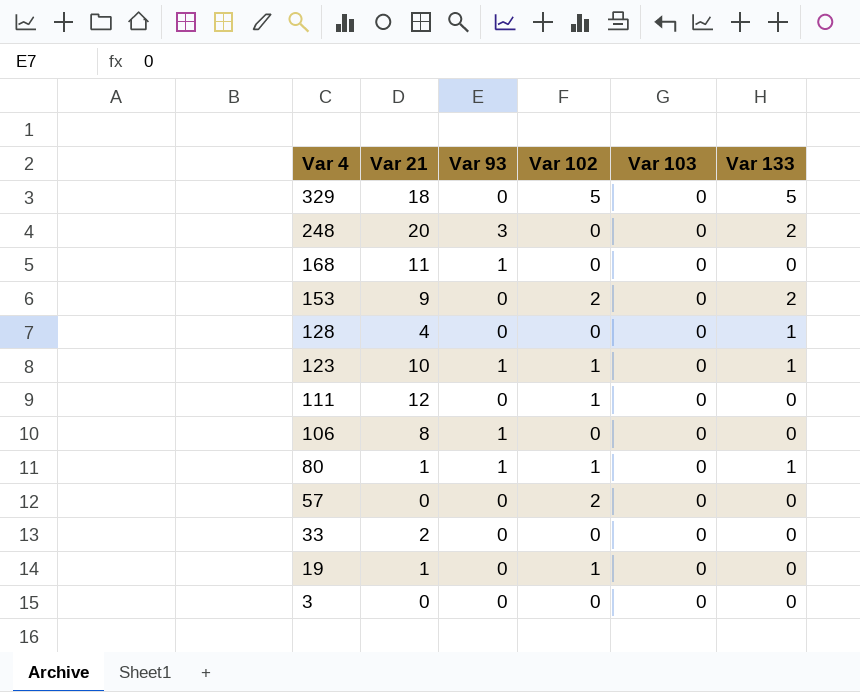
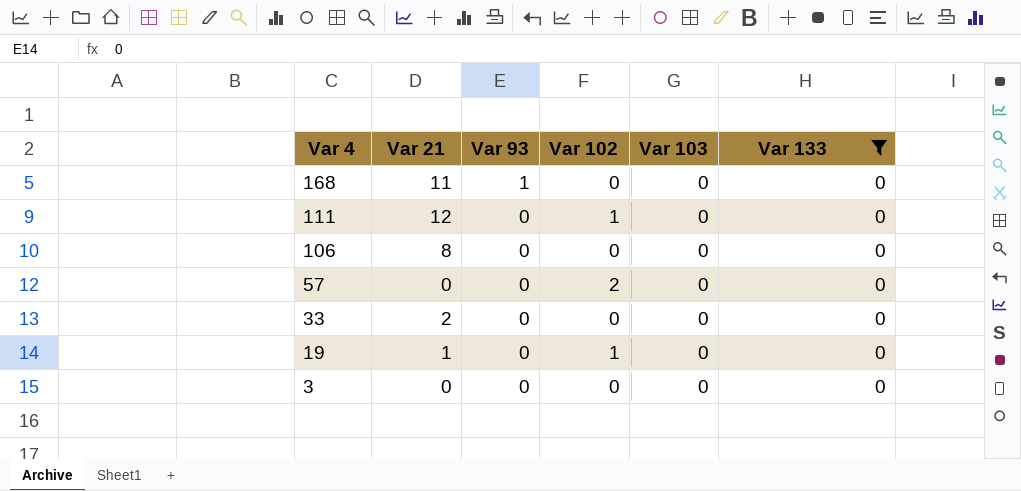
filter: none -> Var 133 = 0
106 | Var 93: 1 -> 0

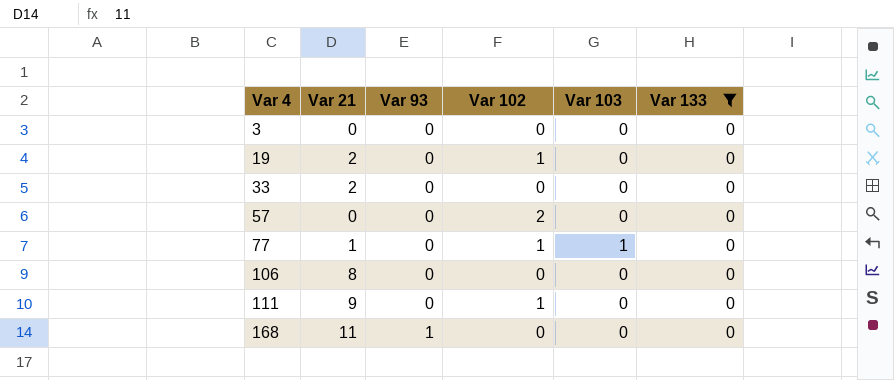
row order: Var 4 descending -> Var 4 ascending
19 | Var 21: 1 -> 2
row 77: none -> 1 | 0 | 1 | 1 | 0
111 | Var 21: 12 -> 9

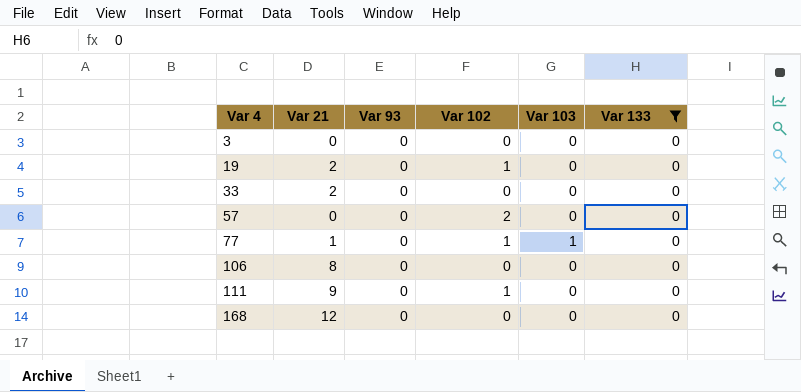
168 | Var 21: 11 -> 12
168 | Var 93: 1 -> 0

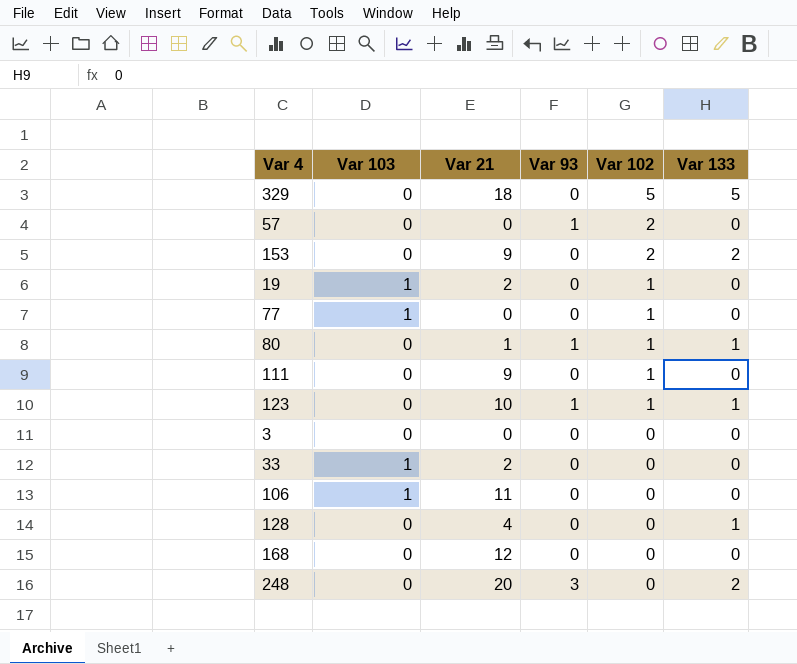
filter: Var 133 = 0 -> none
row order: Var 4 ascending -> Var 102 descending
column Var 103 | position: 5 -> 2
57 | Var 93: 0 -> 1
19 | Var 103: 0 -> 1
77 | Var 21: 1 -> 0
33 | Var 103: 0 -> 1
106 | Var 103: 0 -> 1
106 | Var 21: 8 -> 11

